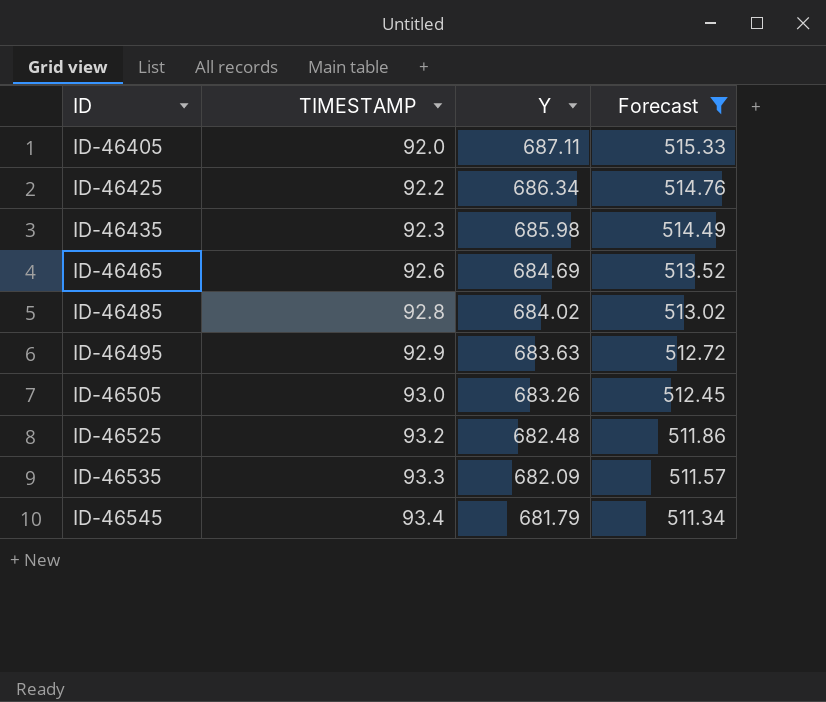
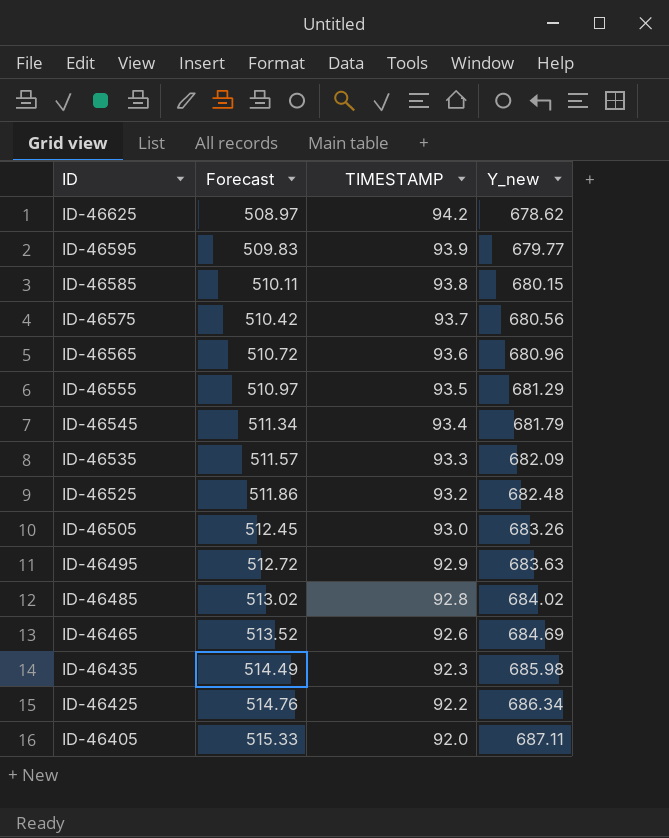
filter: Forecast >= 511.34 -> none
row order: ID ascending -> ID descending
column Forecast | position: 4 -> 2
column name: Y -> Y_new

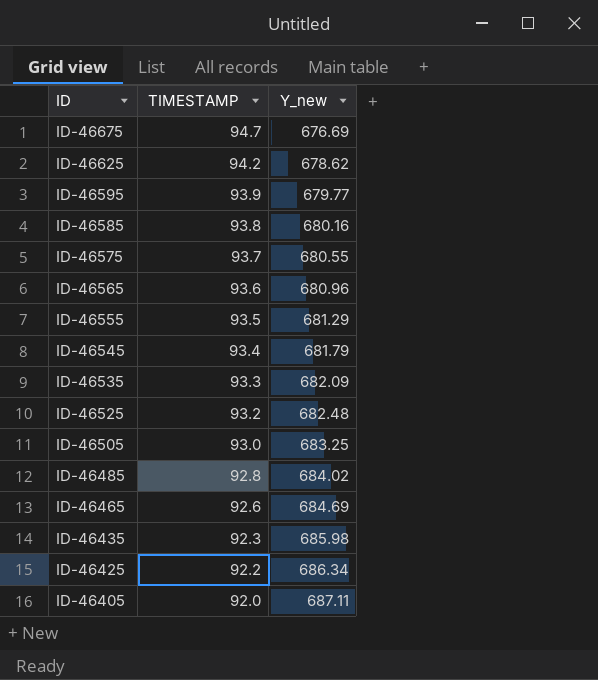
column Forecast | formula: [Y_new] * 0.75 -> none
row ID-46495: 512.72 | 92.9 | 683.63 -> none
row ID-46675: none -> 94.7 | 676.69
ID-46585 | Y_new: 680.15 -> 680.16
ID-46575 | Y_new: 680.56 -> 680.55
ID-46505 | Y_new: 683.26 -> 683.25

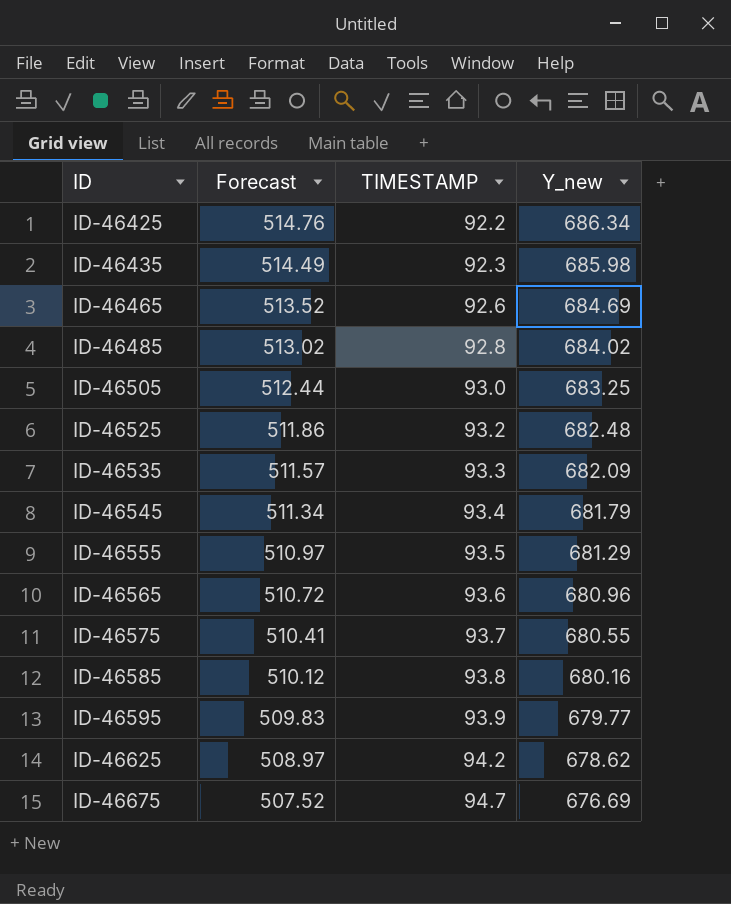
row order: ID descending -> ID ascending
column Forecast | formula: none -> [Y_new] * 0.75
row ID-46405: 92.0 | 687.11 -> none

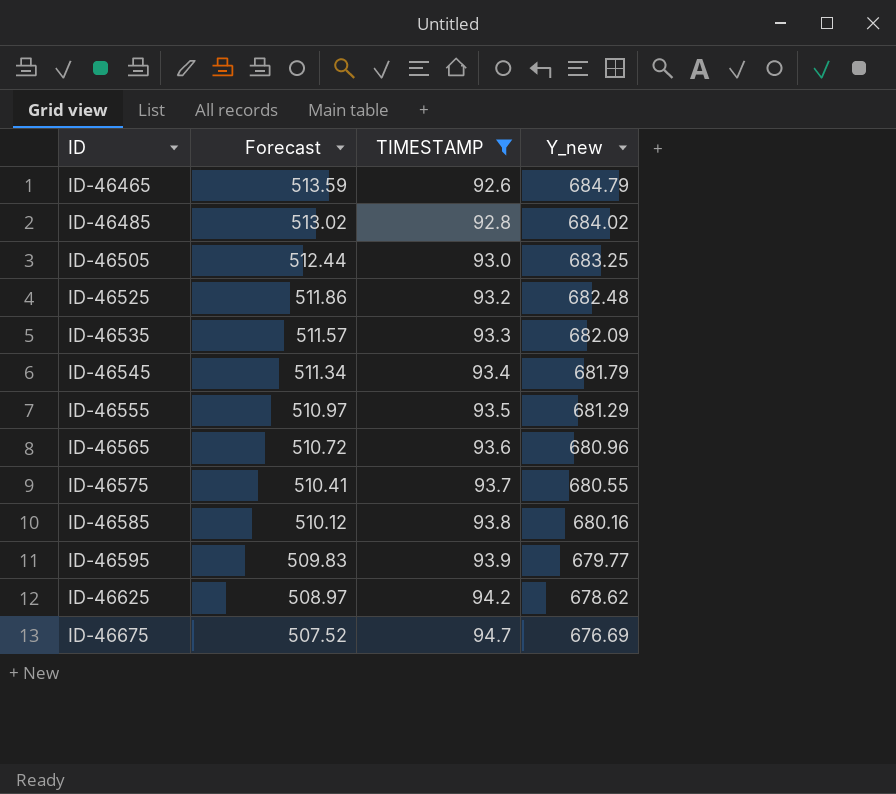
filter: none -> TIMESTAMP >= 92.6
ID-46465 | Forecast: 513.52 -> 513.59
ID-46465 | Y_new: 684.69 -> 684.79

